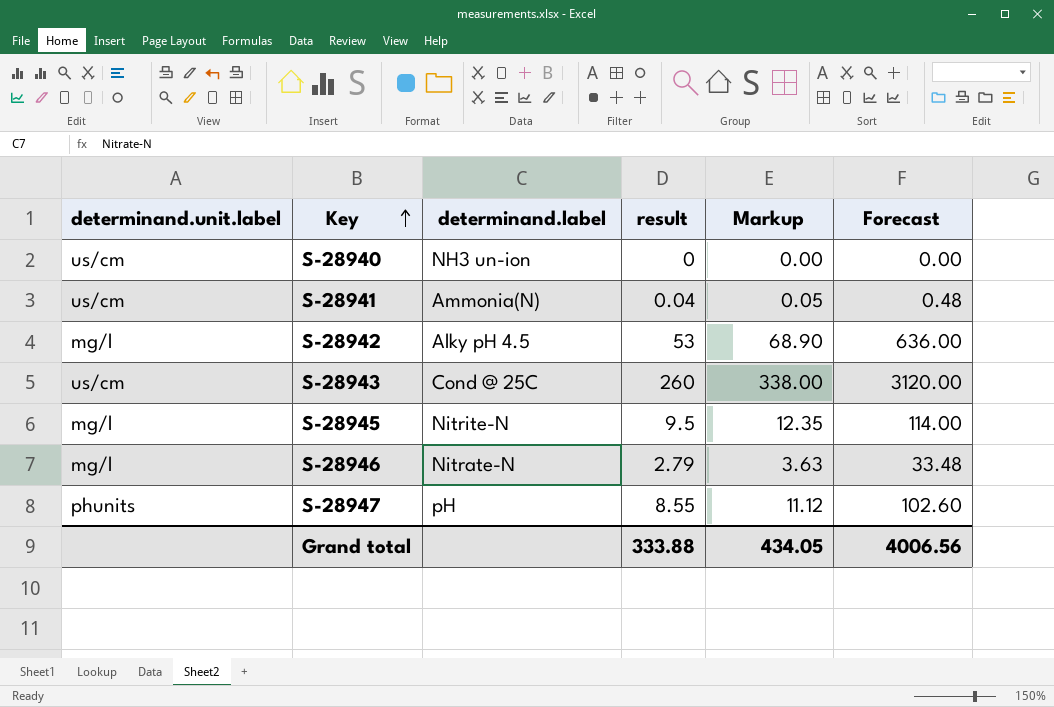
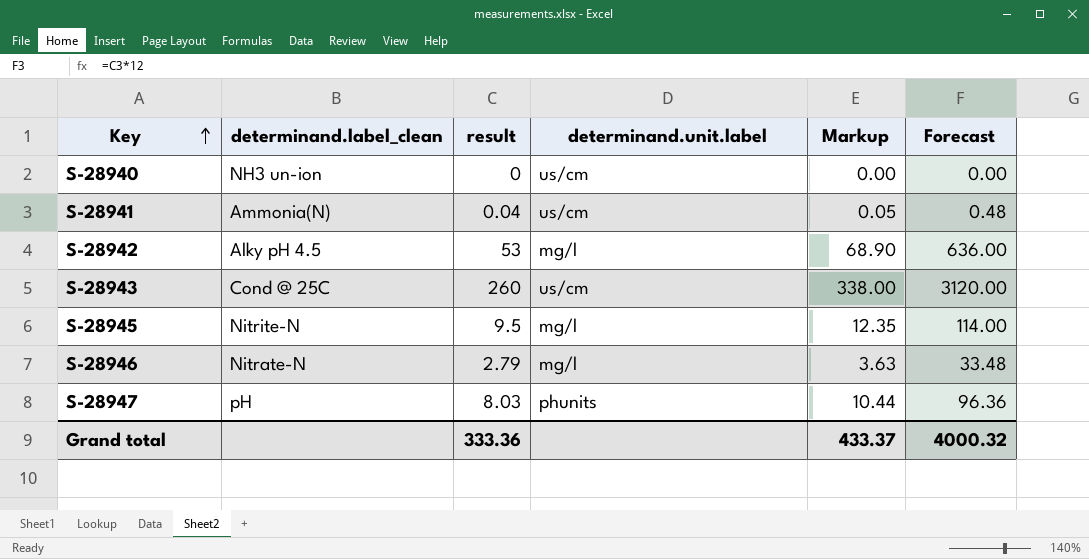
column name: determinand.label -> determinand.label_clean
column determinand.unit.label | position: 1 -> 4
S-28947 | result: 8.55 -> 8.03
S-28947 | Markup: 11.12 -> 10.44
S-28947 | Forecast: 102.60 -> 96.36
Grand total | result: 333.88 -> 333.36
Grand total | Markup: 434.05 -> 433.37
Grand total | Forecast: 4006.56 -> 4000.32

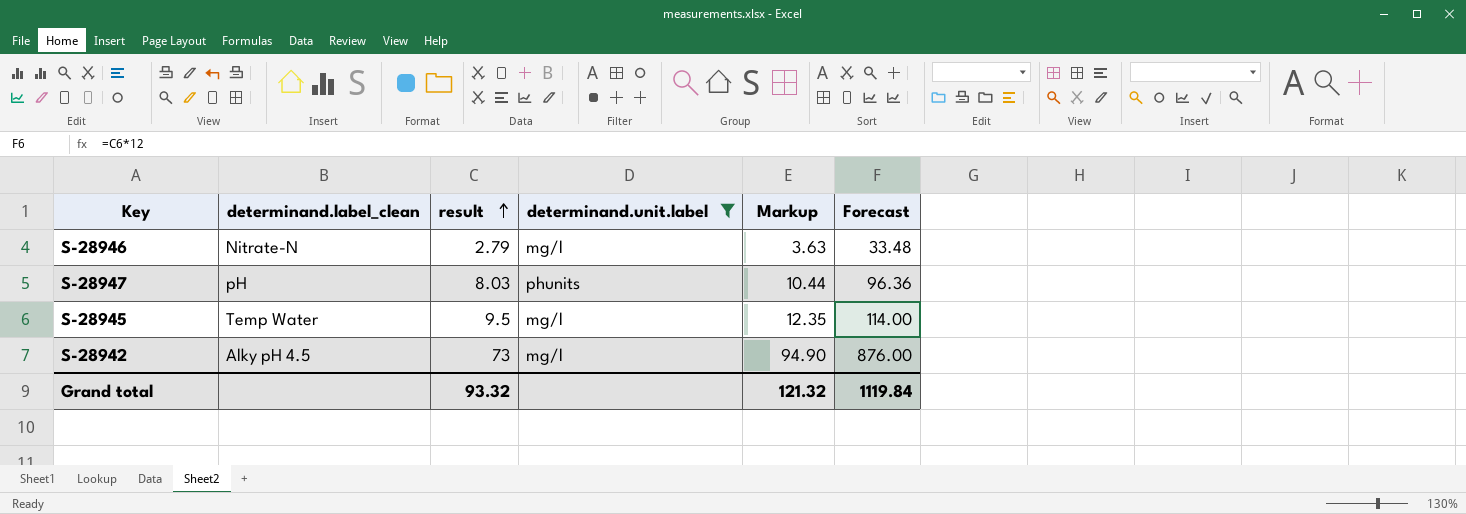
filter: none -> determinand.unit.label != us/cm
row order: Key ascending -> result ascending
S-28945 | determinand.label_clean: Nitrite-N -> Temp Water
S-28942 | result: 53 -> 73
S-28942 | Markup: 68.90 -> 94.90
S-28942 | Forecast: 636.00 -> 876.00
Grand total | result: 333.36 -> 93.32
Grand total | Markup: 433.37 -> 121.32
Grand total | Forecast: 4000.32 -> 1119.84

